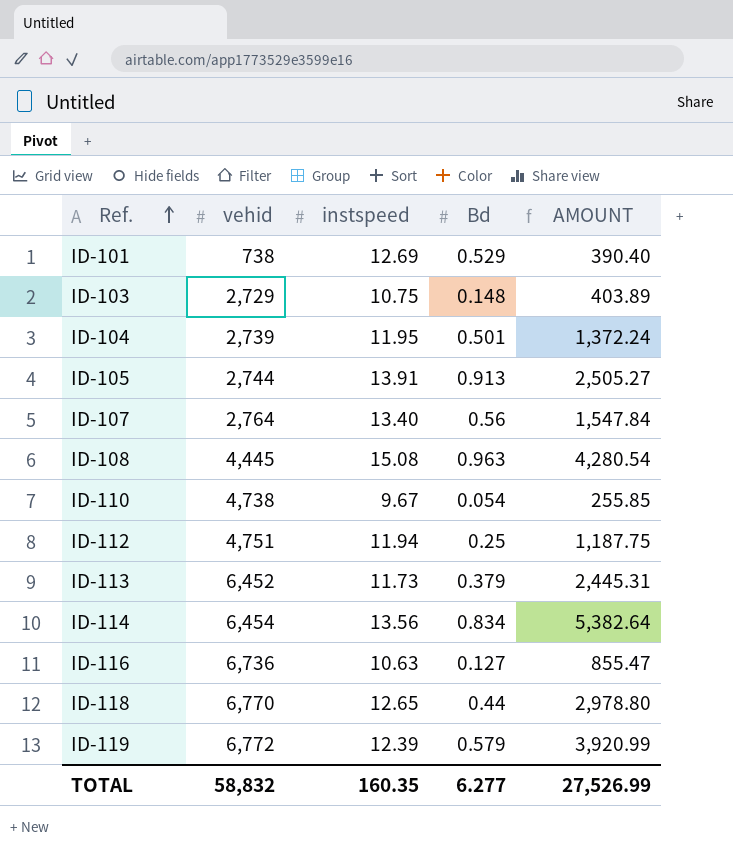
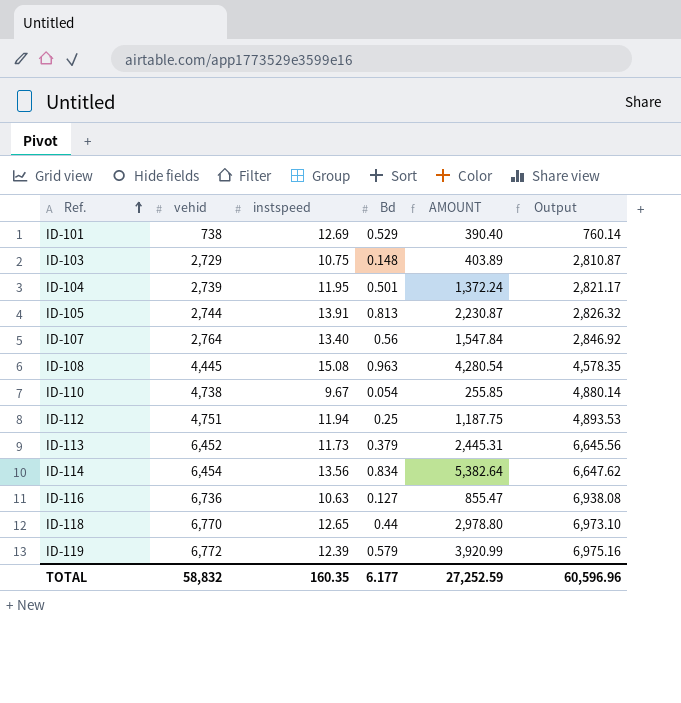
column Output | formula: none -> [vehid] * 1.03
ID-105 | Bd: 0.913 -> 0.813
ID-105 | AMOUNT: 2,505.27 -> 2,230.87
TOTAL | Bd: 6.277 -> 6.177
TOTAL | AMOUNT: 27,526.99 -> 27,252.59

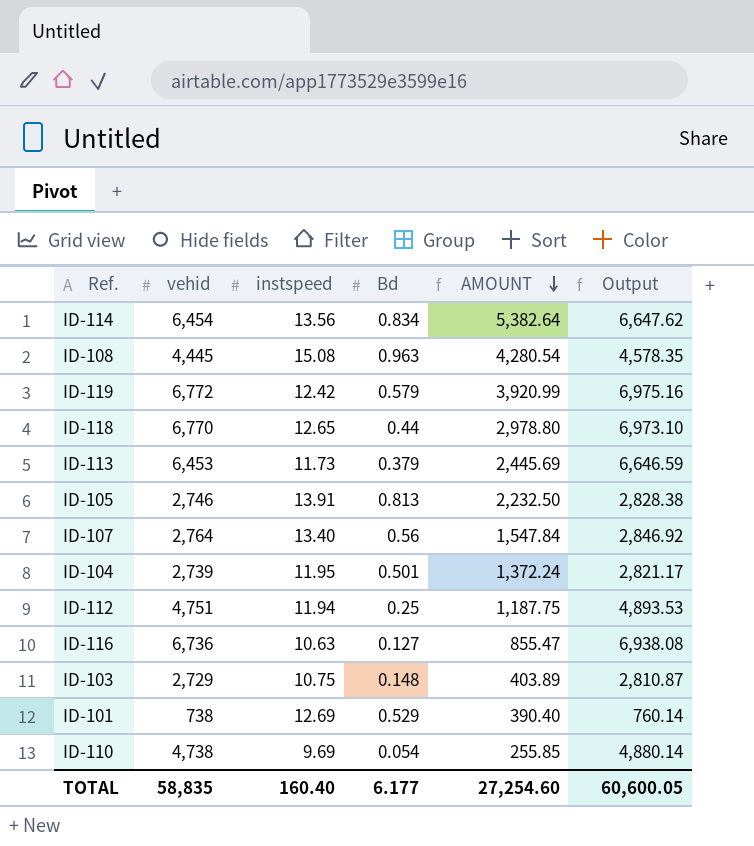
row order: Ref. ascending -> AMOUNT descending
ID-119 | instspeed: 12.39 -> 12.42
ID-113 | vehid: 6,452 -> 6,453
ID-113 | AMOUNT: 2,445.31 -> 2,445.69
ID-113 | Output: 6,645.56 -> 6,646.59
ID-105 | vehid: 2,744 -> 2,746
ID-105 | AMOUNT: 2,230.87 -> 2,232.50
ID-105 | Output: 2,826.32 -> 2,828.38
ID-110 | instspeed: 9.67 -> 9.69
TOTAL | vehid: 58,832 -> 58,835
TOTAL | instspeed: 160.35 -> 160.40
TOTAL | AMOUNT: 27,252.59 -> 27,254.60
TOTAL | Output: 60,596.96 -> 60,600.05

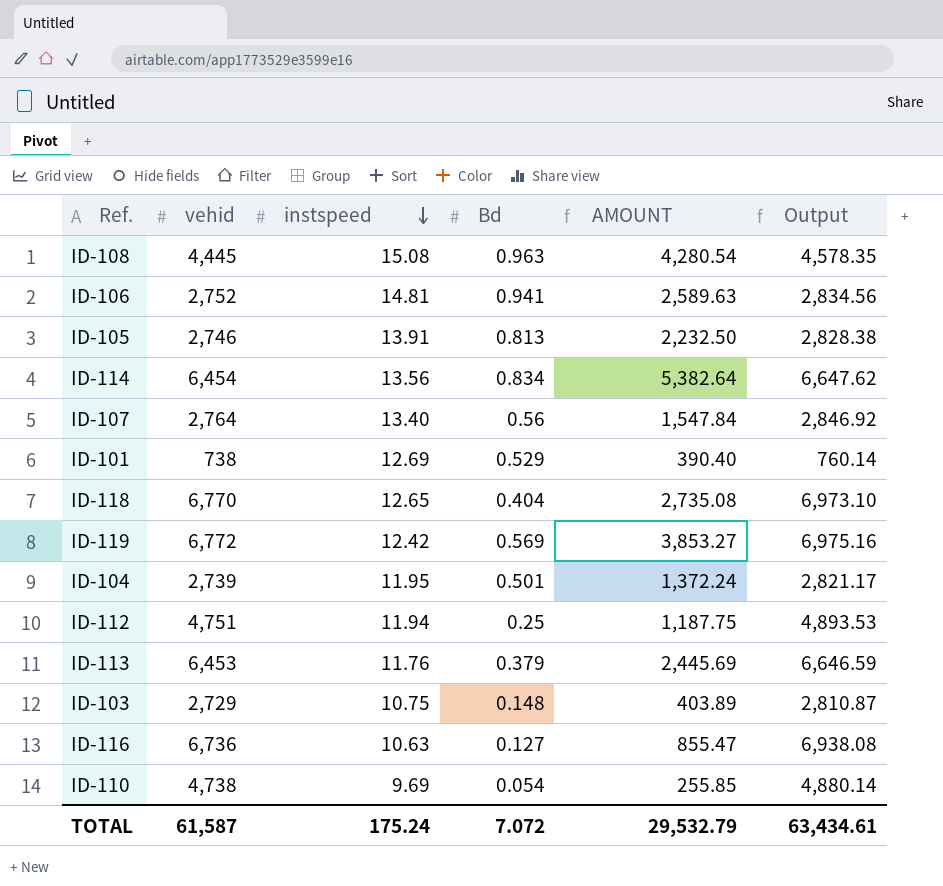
row order: AMOUNT descending -> instspeed descending
row ID-106: none -> 2,752 | 14.81 | 0.941 | 2,589.63 | 2,834.56
ID-118 | Bd: 0.44 -> 0.404
ID-118 | AMOUNT: 2,978.80 -> 2,735.08
ID-119 | Bd: 0.579 -> 0.569
ID-119 | AMOUNT: 3,920.99 -> 3,853.27
ID-113 | instspeed: 11.73 -> 11.76
TOTAL | vehid: 58,835 -> 61,587
TOTAL | instspeed: 160.40 -> 175.24
TOTAL | Bd: 6.177 -> 7.072
TOTAL | AMOUNT: 27,254.60 -> 29,532.79
TOTAL | Output: 60,600.05 -> 63,434.61

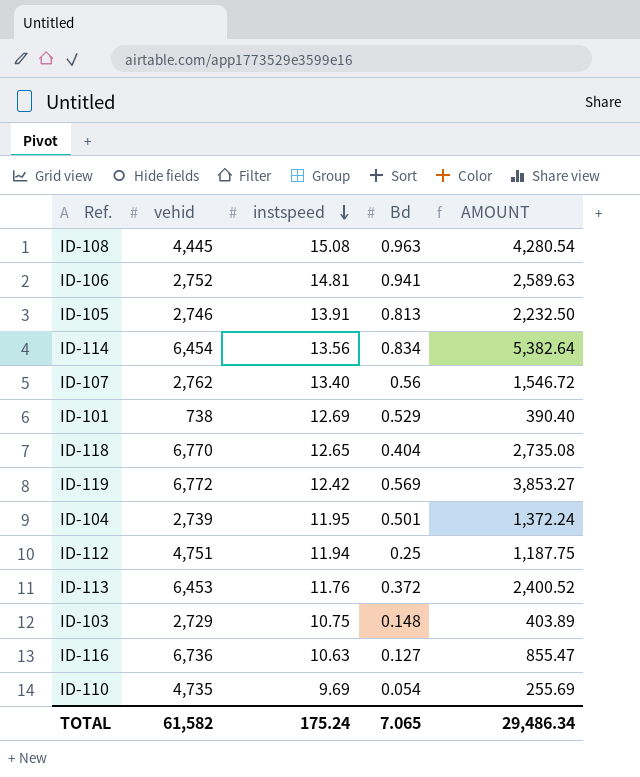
column Output | formula: [vehid] * 1.03 -> none
ID-107 | vehid: 2,764 -> 2,762
ID-107 | AMOUNT: 1,547.84 -> 1,546.72
ID-113 | Bd: 0.379 -> 0.372
ID-113 | AMOUNT: 2,445.69 -> 2,400.52
ID-110 | vehid: 4,738 -> 4,735
ID-110 | AMOUNT: 255.85 -> 255.69
TOTAL | vehid: 61,587 -> 61,582
TOTAL | Bd: 7.072 -> 7.065
TOTAL | AMOUNT: 29,532.79 -> 29,486.34

